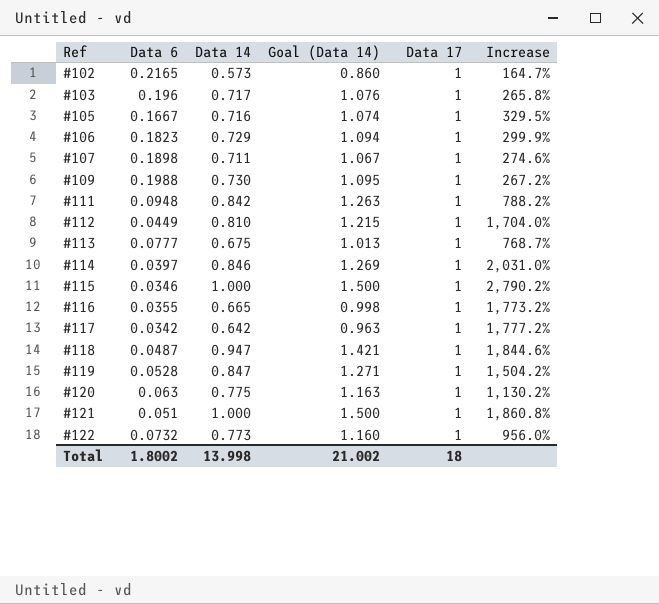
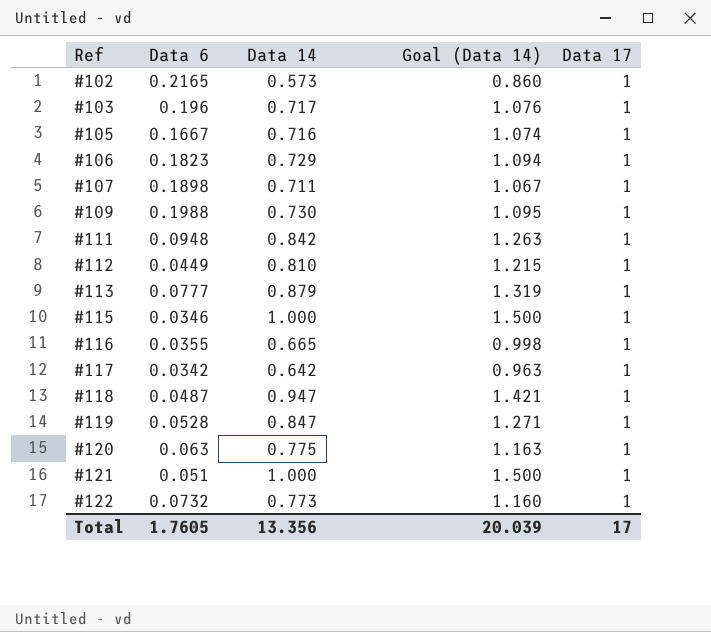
column Increase | formula: ([Data 14] - [Data 6]) / [Data 6] -> none
row #114: 0.0397 | 0.846 | 1.269 | 1 | 2,031.0% -> none
#113 | Data 14: 0.675 -> 0.879
#113 | Goal (Data 14): 1.013 -> 1.319
Total | Data 6: 1.8002 -> 1.7605
Total | Data 14: 13.998 -> 13.356
Total | Goal (Data 14): 21.002 -> 20.039
Total | Data 17: 18 -> 17

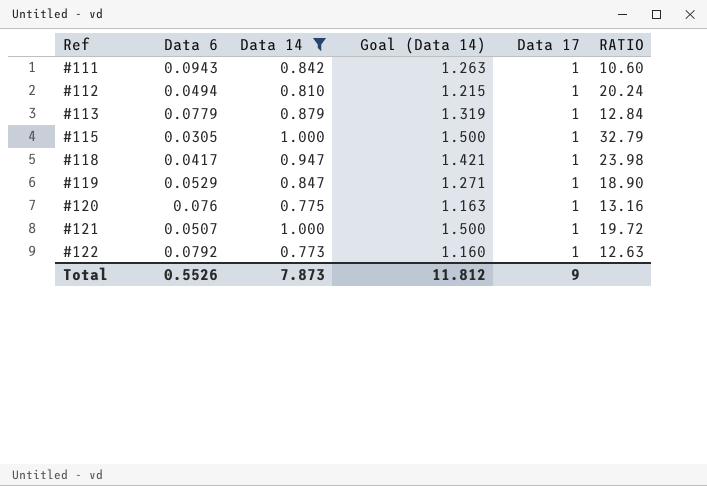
filter: none -> Data 14 >= 0.773
column RATIO | formula: none -> [Data 17] / [Data 6]
#111 | Data 6: 0.0948 -> 0.0943
#112 | Data 6: 0.0449 -> 0.0494
#113 | Data 6: 0.0777 -> 0.0779
#115 | Data 6: 0.0346 -> 0.0305
#118 | Data 6: 0.0487 -> 0.0417
#119 | Data 6: 0.0528 -> 0.0529
#120 | Data 6: 0.063 -> 0.076
#121 | Data 6: 0.051 -> 0.0507
#122 | Data 6: 0.0732 -> 0.0792
Total | Data 6: 1.7605 -> 0.5526
Total | Data 14: 13.356 -> 7.873
Total | Goal (Data 14): 20.039 -> 11.812
Total | Data 17: 17 -> 9

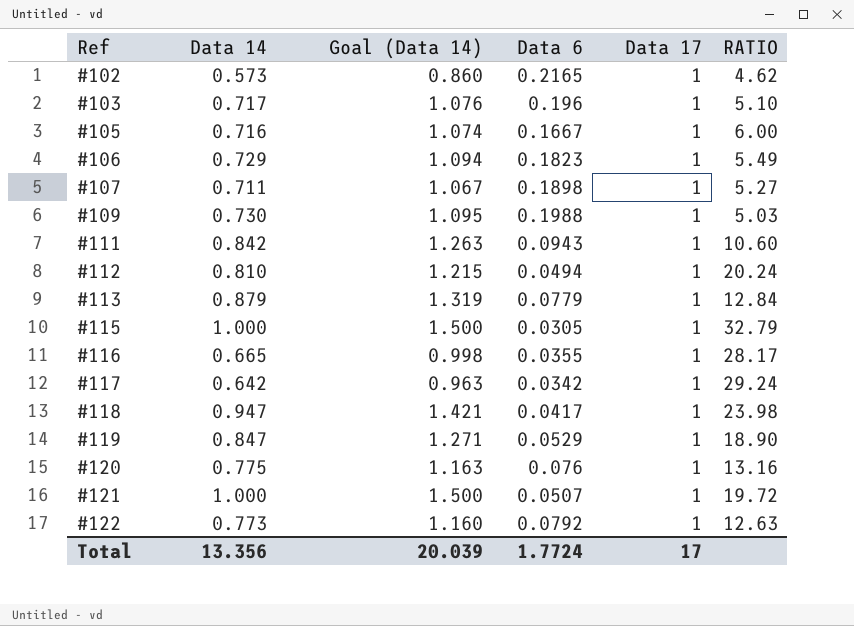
filter: Data 14 >= 0.773 -> none
column Data 6 | position: 2 -> 4
Total | Data 14: 7.873 -> 13.356
Total | Goal (Data 14): 11.812 -> 20.039
Total | Data 6: 0.5526 -> 1.7724
Total | Data 17: 9 -> 17

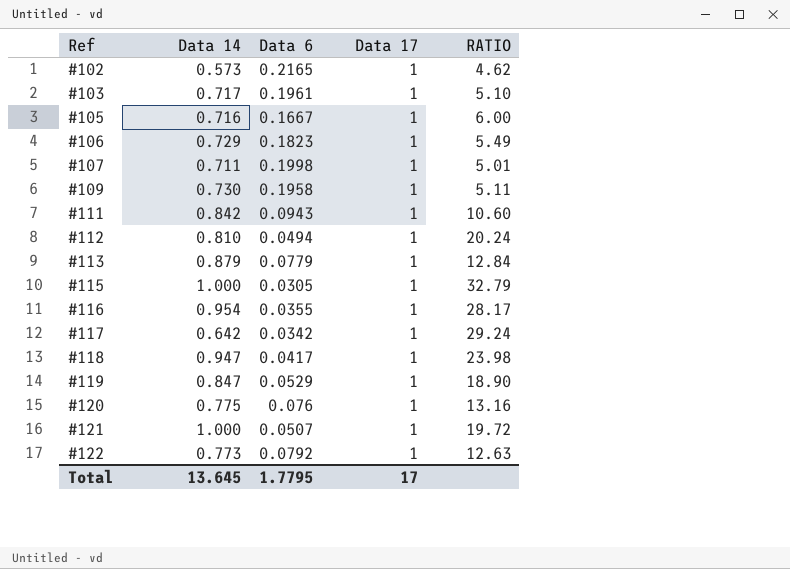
column Goal (Data 14) | formula: [Data 14] * 1.5 -> none
#103 | Data 6: 0.196 -> 0.1961
#107 | Data 6: 0.1898 -> 0.1998
#107 | RATIO: 5.27 -> 5.01
#109 | Data 6: 0.1988 -> 0.1958
#109 | RATIO: 5.03 -> 5.11
#116 | Data 14: 0.665 -> 0.954
Total | Data 14: 13.356 -> 13.645
Total | Data 6: 1.7724 -> 1.7795

